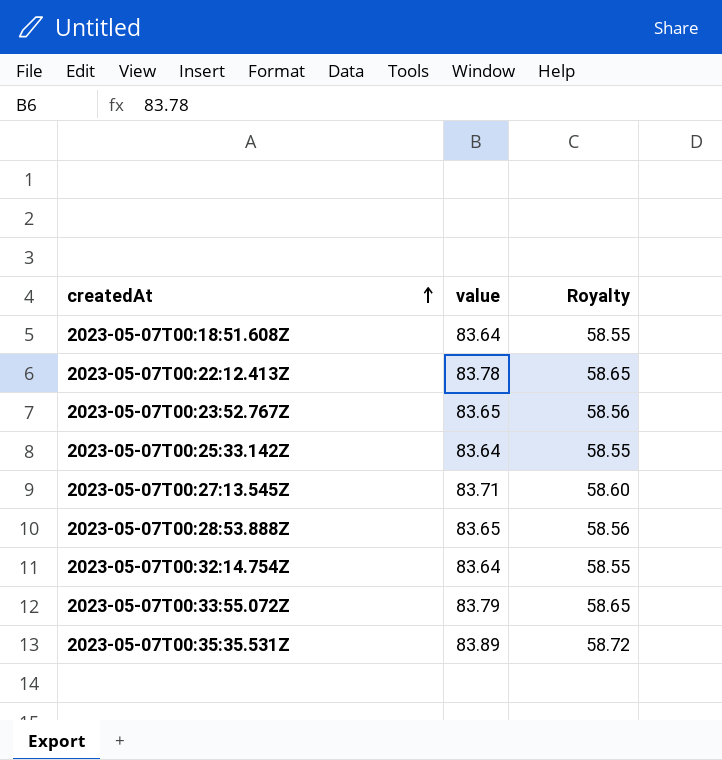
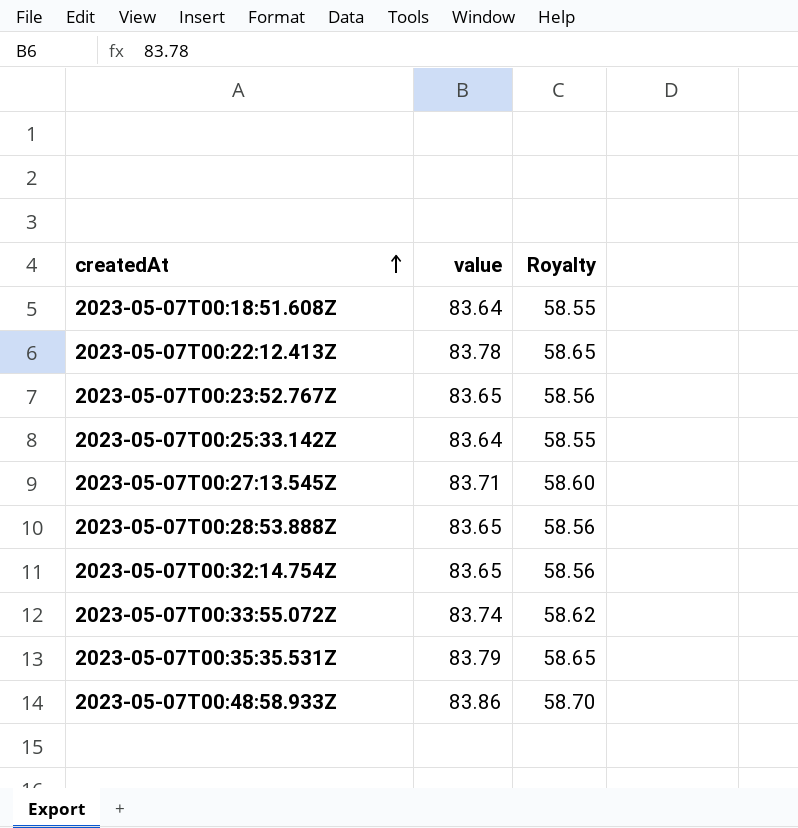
2023-05-07T00:32:14.754Z | value: 83.64 -> 83.65
2023-05-07T00:32:14.754Z | Royalty: 58.55 -> 58.56
2023-05-07T00:33:55.072Z | value: 83.79 -> 83.74
2023-05-07T00:33:55.072Z | Royalty: 58.65 -> 58.62
2023-05-07T00:35:35.531Z | value: 83.89 -> 83.79
2023-05-07T00:35:35.531Z | Royalty: 58.72 -> 58.65
row 2023-05-07T00:48:58.933Z: none -> 83.86 | 58.70

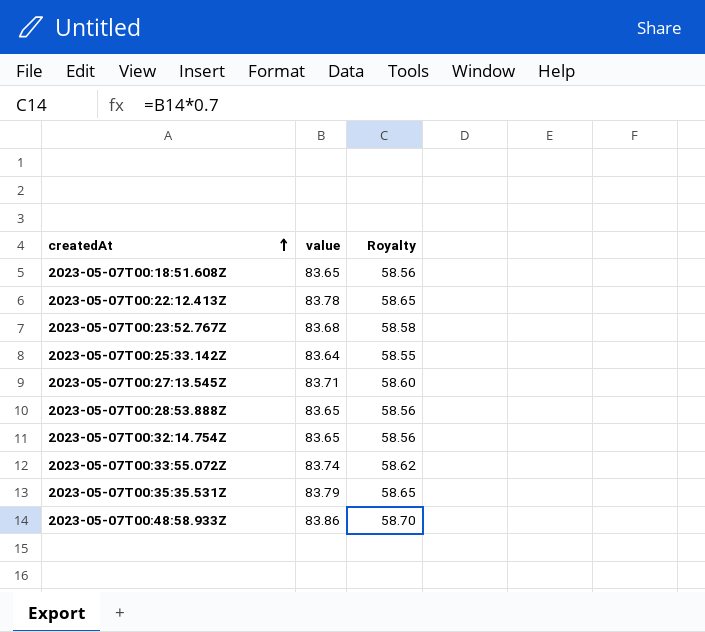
2023-05-07T00:18:51.608Z | value: 83.64 -> 83.65
2023-05-07T00:18:51.608Z | Royalty: 58.55 -> 58.56
2023-05-07T00:23:52.767Z | value: 83.65 -> 83.68
2023-05-07T00:23:52.767Z | Royalty: 58.56 -> 58.58

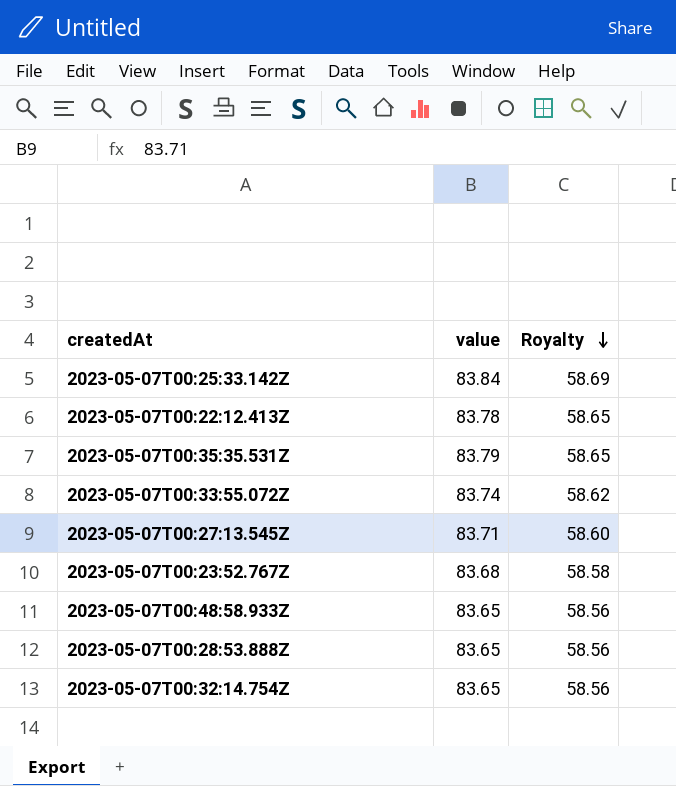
row order: createdAt ascending -> Royalty descending
row 2023-05-07T00:18:51.608Z: 83.65 | 58.56 -> none
2023-05-07T00:25:33.142Z | value: 83.64 -> 83.84
2023-05-07T00:25:33.142Z | Royalty: 58.55 -> 58.69
2023-05-07T00:48:58.933Z | value: 83.86 -> 83.65
2023-05-07T00:48:58.933Z | Royalty: 58.70 -> 58.56

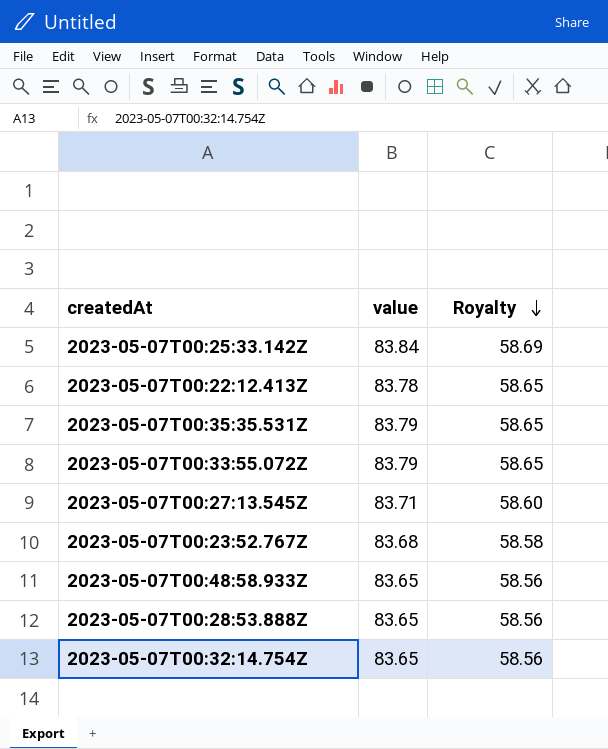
2023-05-07T00:33:55.072Z | value: 83.74 -> 83.79
2023-05-07T00:33:55.072Z | Royalty: 58.62 -> 58.65

